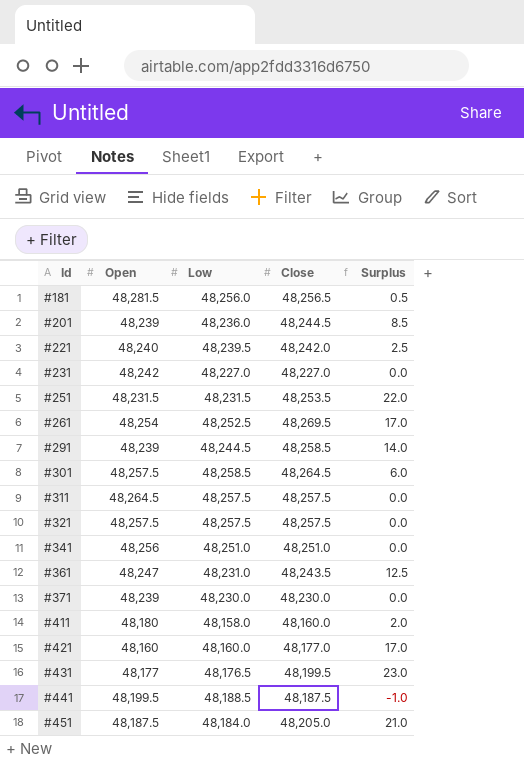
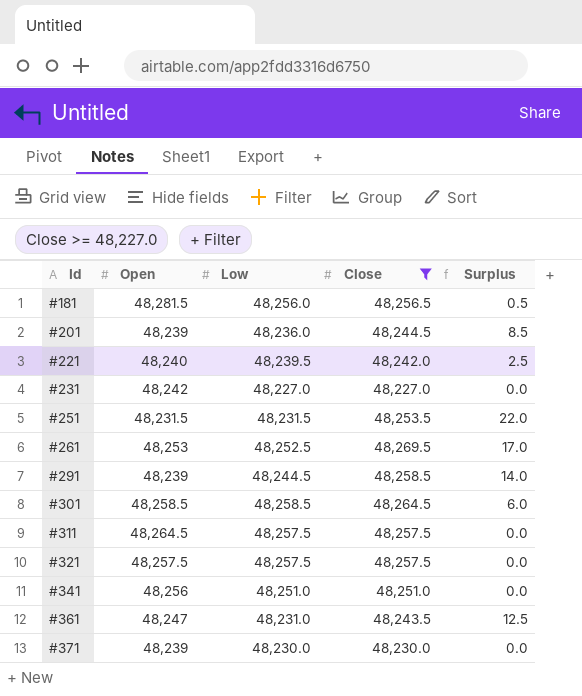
filter: none -> Close >= 48,227.0
#261 | Open: 48,254 -> 48,253
#301 | Open: 48,257.5 -> 48,258.5

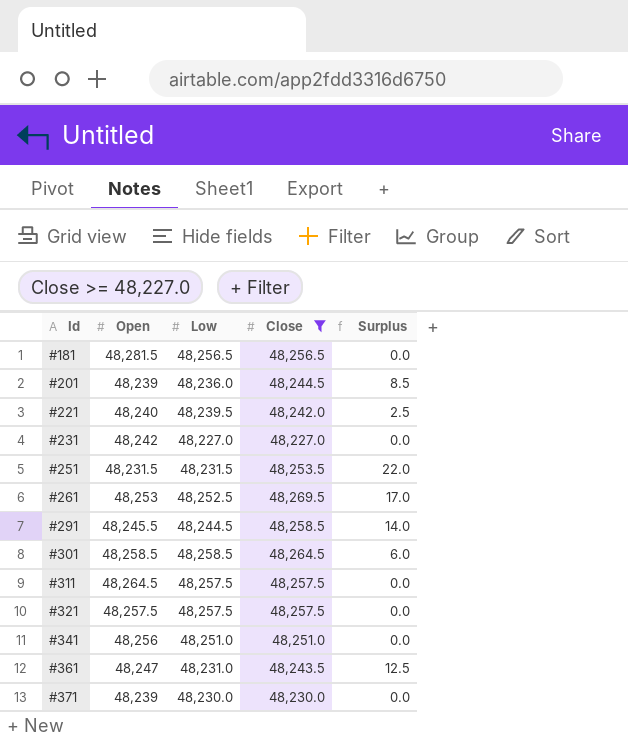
#181 | Low: 48,256.0 -> 48,256.5
#181 | Surplus: 0.5 -> 0.0
#291 | Open: 48,239 -> 48,245.5

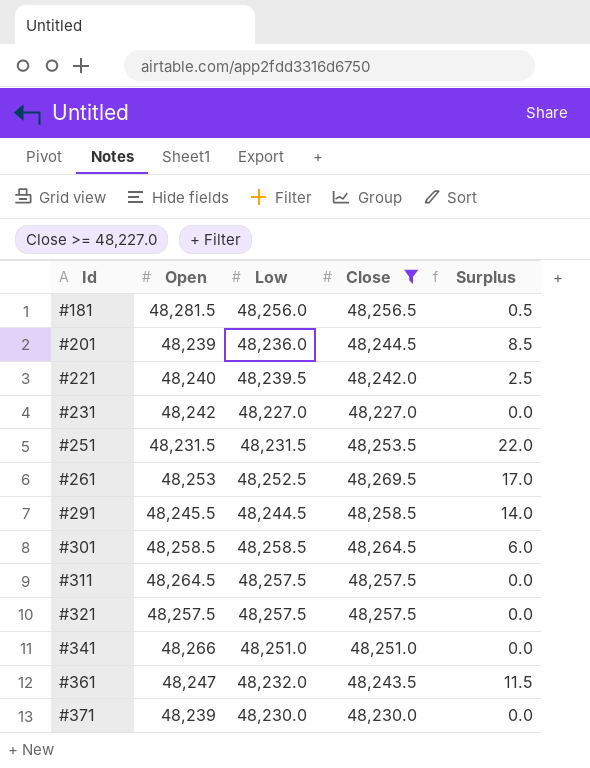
#181 | Low: 48,256.5 -> 48,256.0
#181 | Surplus: 0.0 -> 0.5
#341 | Open: 48,256 -> 48,266
#361 | Low: 48,231.0 -> 48,232.0
#361 | Surplus: 12.5 -> 11.5

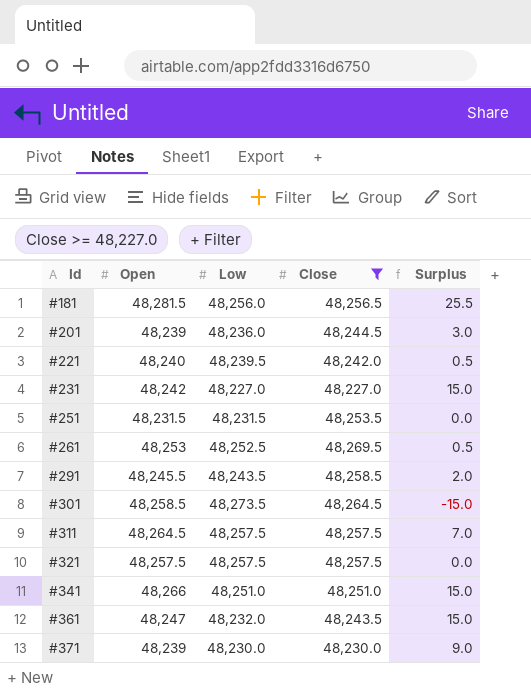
column Surplus | formula: [Close] - [Low] -> [Open] - [Low]
#291 | Low: 48,244.5 -> 48,243.5
#301 | Low: 48,258.5 -> 48,273.5

